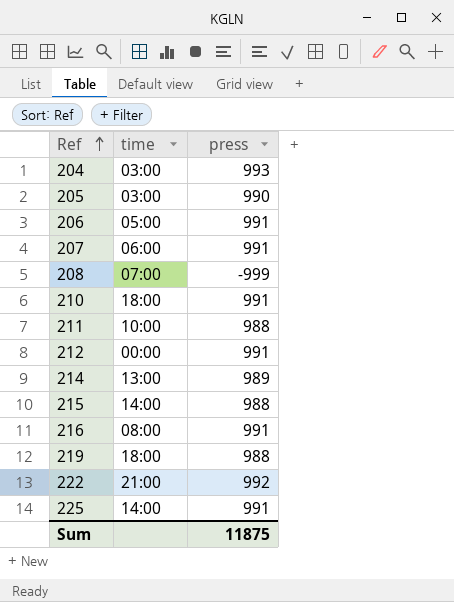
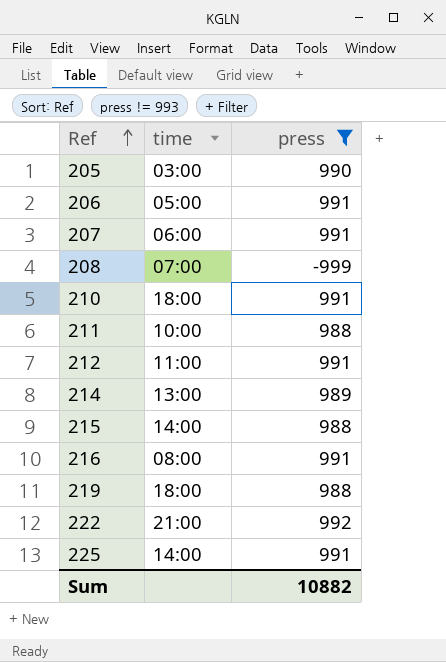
filter: none -> press != 993
212 | time: 00:00 -> 11:00
Sum | press: 11875 -> 10882

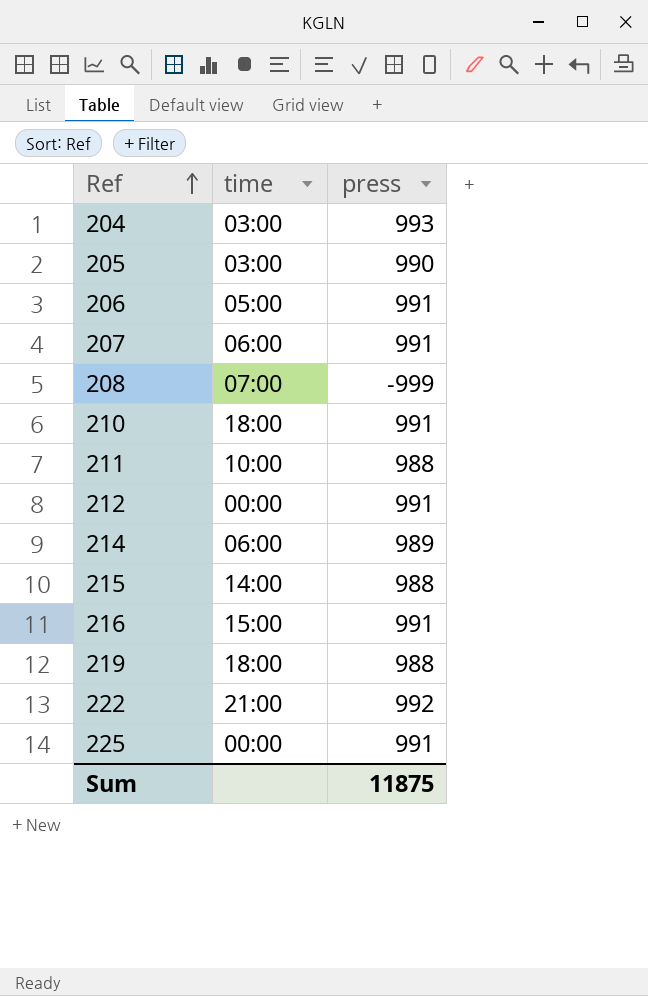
filter: press != 993 -> none
212 | time: 11:00 -> 00:00
214 | time: 13:00 -> 06:00
216 | time: 08:00 -> 15:00
225 | time: 14:00 -> 00:00
Sum | press: 10882 -> 11875

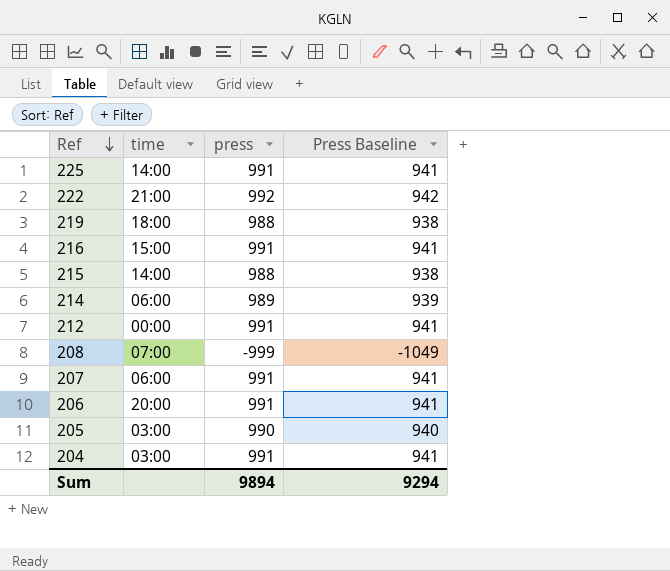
row order: Ref ascending -> Ref descending
column Press Baseline | formula: none -> [press] - 50
row 210: 18:00 | 991 -> none
row 211: 10:00 | 988 -> none
225 | time: 00:00 -> 14:00
206 | time: 05:00 -> 20:00
204 | press: 993 -> 991
Sum | press: 11875 -> 9894

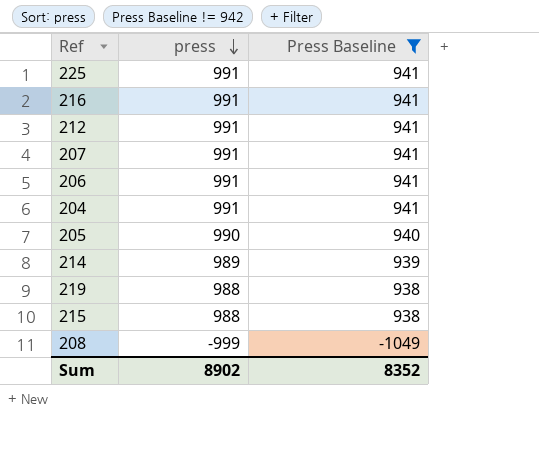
filter: none -> Press Baseline != 942
row order: Ref descending -> press descending
column time | position: 2 -> none
Sum | press: 9894 -> 8902
Sum | Press Baseline: 9294 -> 8352

